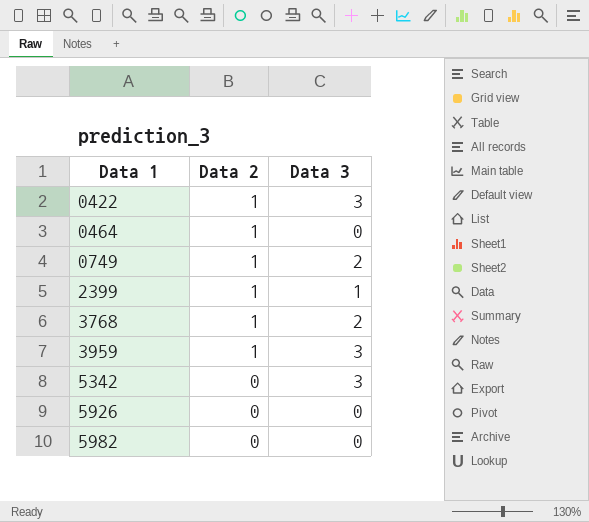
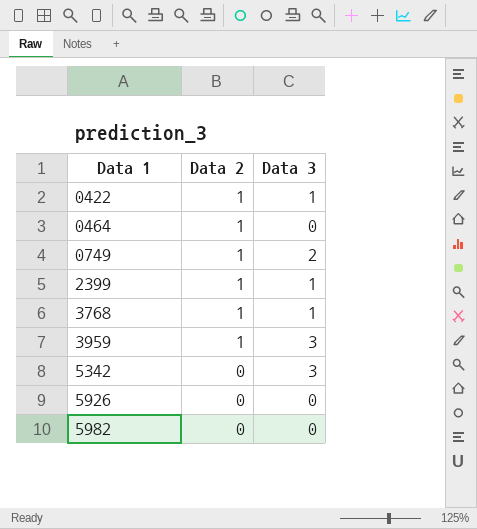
0422 | Data 3: 3 -> 1
3768 | Data 3: 2 -> 1

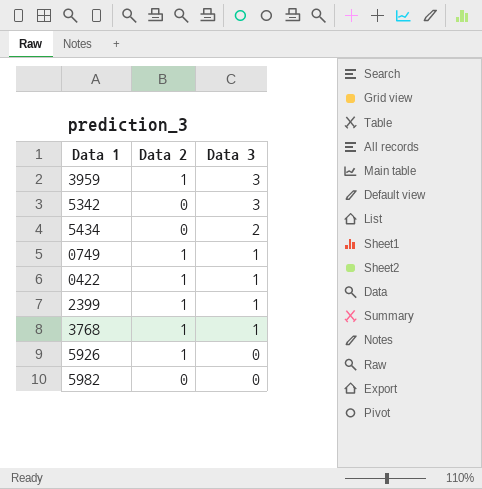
row order: Data 1 ascending -> Data 3 descending
row 0464: 1 | 0 -> none
row 5434: none -> 0 | 2
0749 | Data 3: 2 -> 1
5926 | Data 2: 0 -> 1

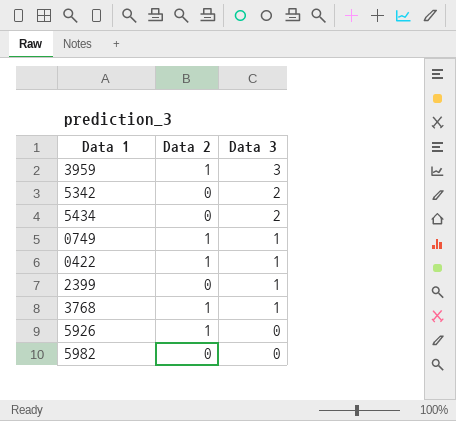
5342 | Data 3: 3 -> 2
2399 | Data 2: 1 -> 0

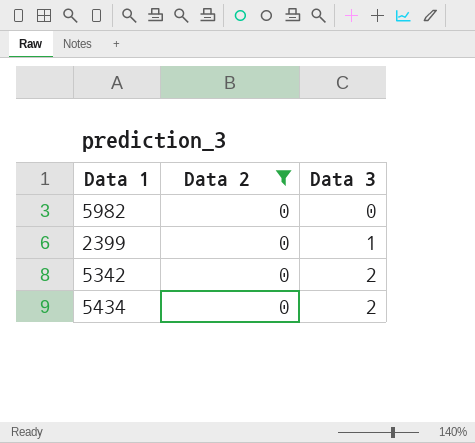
filter: none -> Data 2 = 0
row order: Data 3 descending -> Data 3 ascending

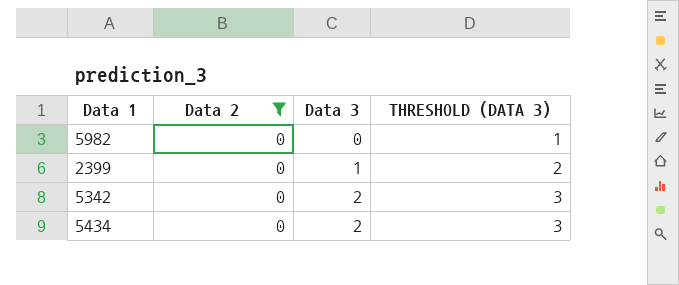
column THRESHOLD (DATA 3) | formula: none -> [Data 3] + 1

